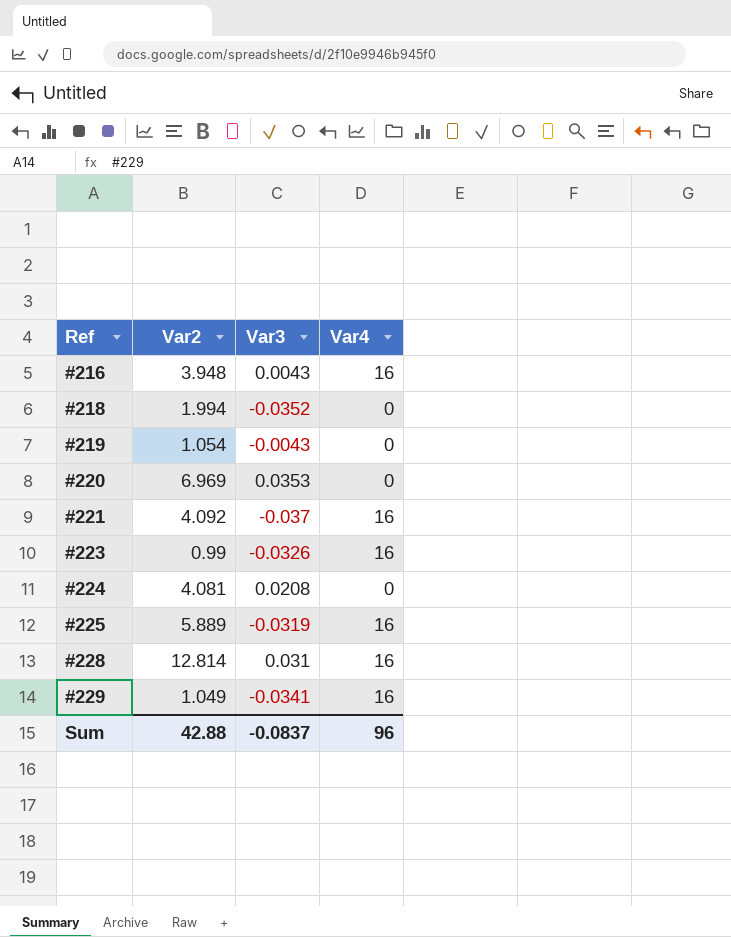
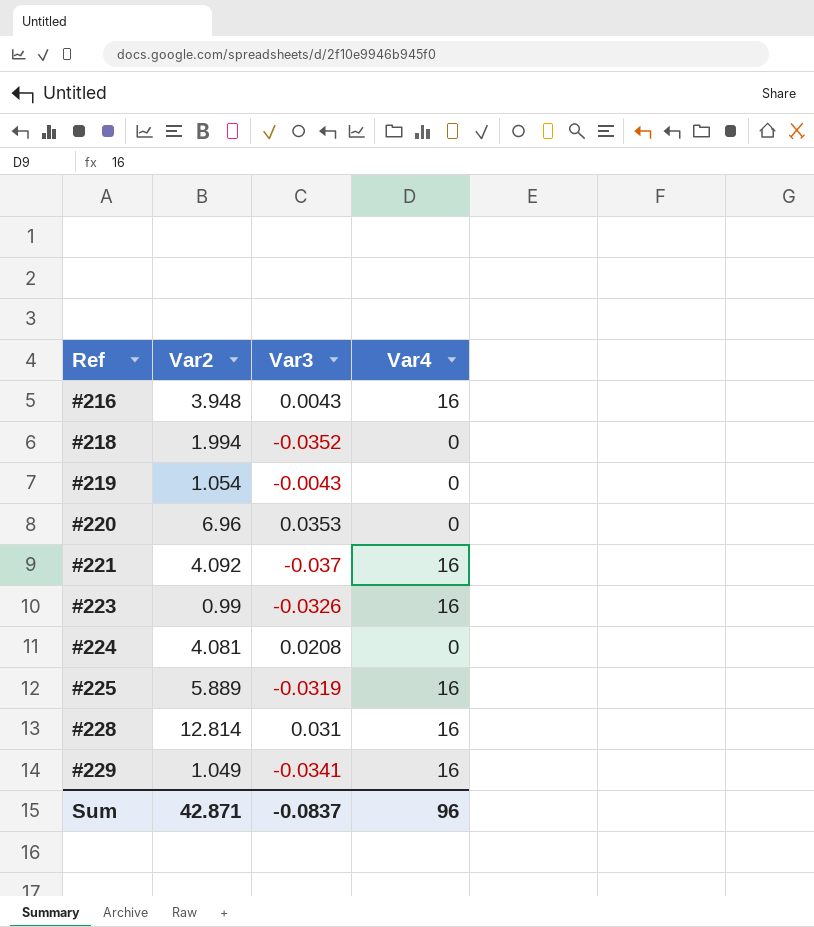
#220 | Var2: 6.969 -> 6.96
Sum | Var2: 42.88 -> 42.871

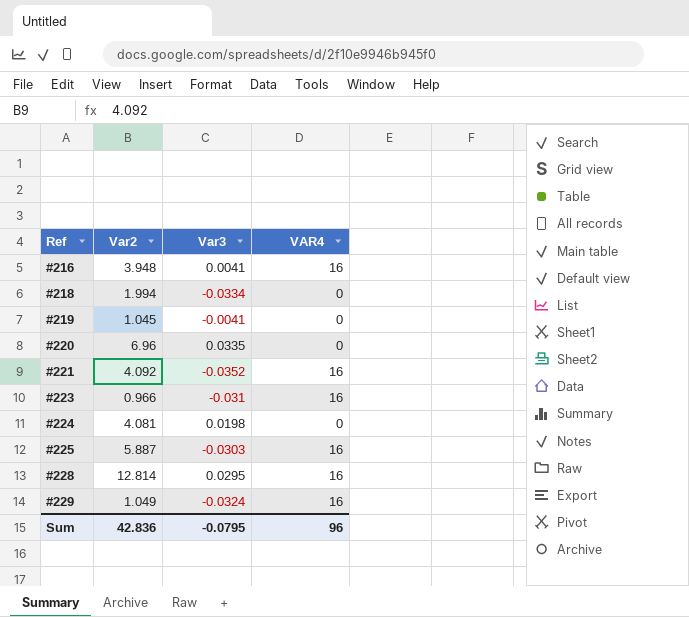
column name: Var4 -> VAR4
#216 | Var3: 0.0043 -> 0.0041
#218 | Var3: -0.0352 -> -0.0334
#219 | Var2: 1.054 -> 1.045
#219 | Var3: -0.0043 -> -0.0041
#220 | Var3: 0.0353 -> 0.0335
#221 | Var3: -0.037 -> -0.0352
#223 | Var2: 0.99 -> 0.966
#223 | Var3: -0.0326 -> -0.031
#224 | Var3: 0.0208 -> 0.0198
#225 | Var2: 5.889 -> 5.887
#225 | Var3: -0.0319 -> -0.0303
#228 | Var3: 0.031 -> 0.0295
#229 | Var3: -0.0341 -> -0.0324
Sum | Var2: 42.871 -> 42.836
Sum | Var3: -0.0837 -> -0.0795

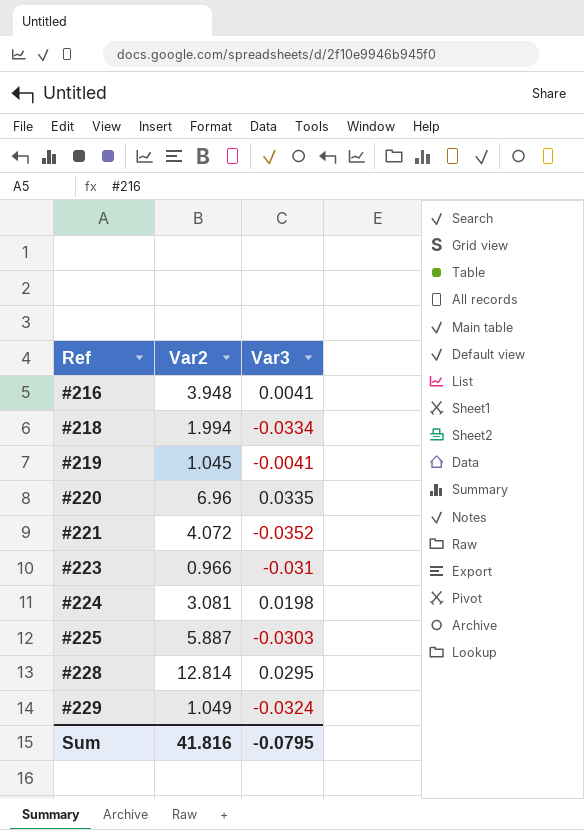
column VAR4 | position: 4 -> none
#221 | Var2: 4.092 -> 4.072
#224 | Var2: 4.081 -> 3.081
Sum | Var2: 42.836 -> 41.816

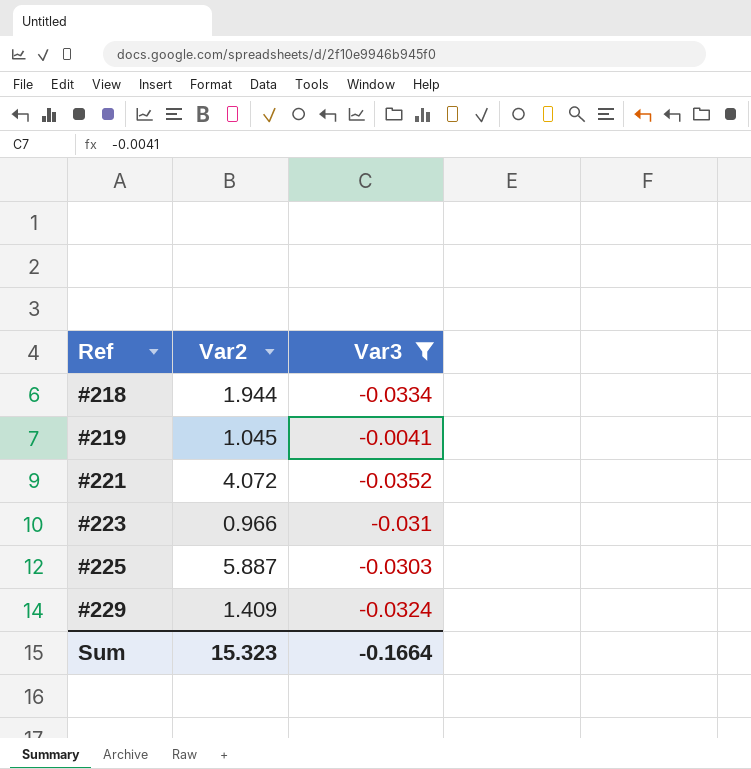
filter: none -> Var3 <= -0.0041
#218 | Var2: 1.994 -> 1.944
#229 | Var2: 1.049 -> 1.409
Sum | Var2: 41.816 -> 15.323
Sum | Var3: -0.0795 -> -0.1664

